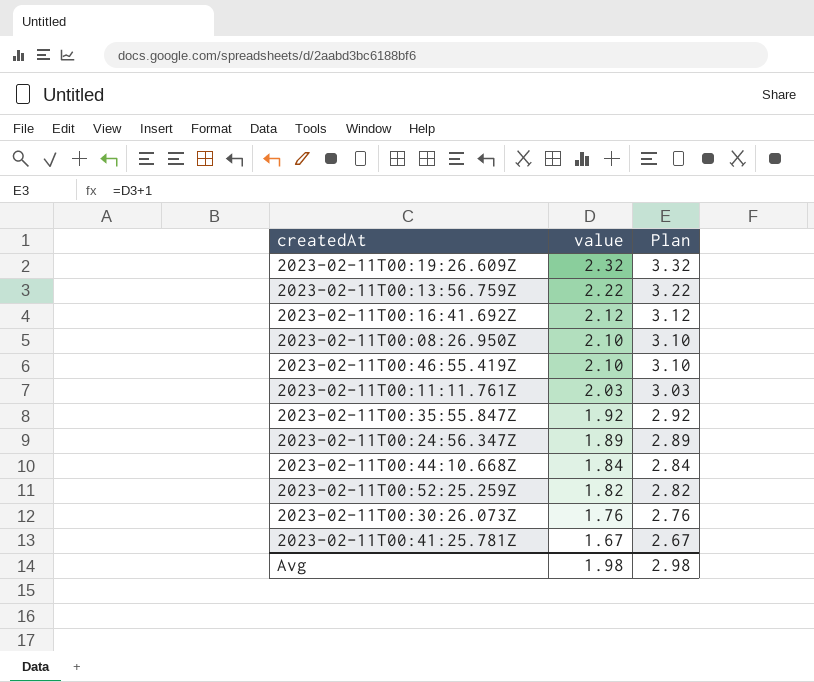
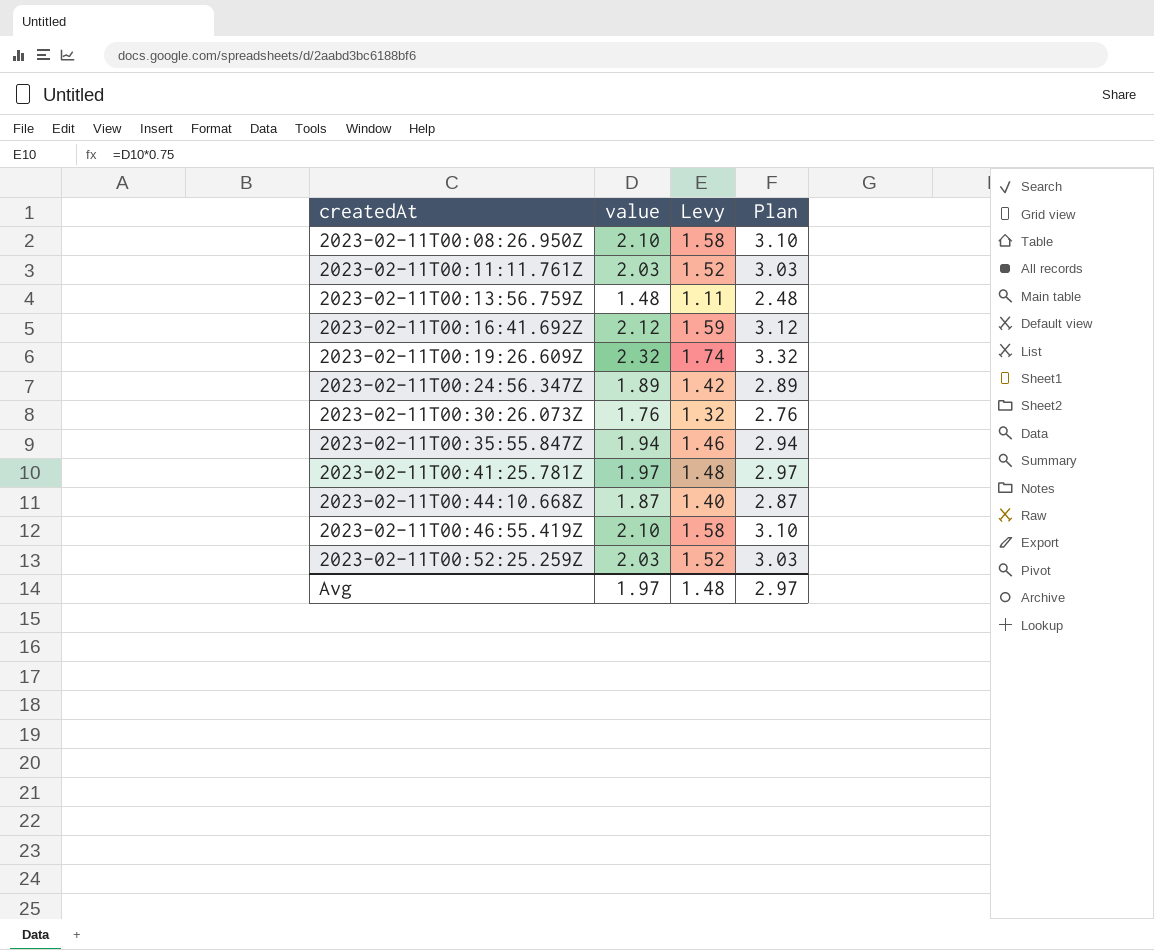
row order: value descending -> createdAt ascending
column Levy | formula: none -> [value] * 0.75
2023-02-11T00:13:56.759Z | value: 2.22 -> 1.48
2023-02-11T00:13:56.759Z | Plan: 3.22 -> 2.48
2023-02-11T00:35:55.847Z | value: 1.92 -> 1.94
2023-02-11T00:35:55.847Z | Plan: 2.92 -> 2.94
2023-02-11T00:41:25.781Z | value: 1.67 -> 1.97
2023-02-11T00:41:25.781Z | Plan: 2.67 -> 2.97
2023-02-11T00:44:10.668Z | value: 1.84 -> 1.87
2023-02-11T00:44:10.668Z | Plan: 2.84 -> 2.87
2023-02-11T00:52:25.259Z | value: 1.82 -> 2.03
2023-02-11T00:52:25.259Z | Plan: 2.82 -> 3.03
Avg | value: 1.98 -> 1.97
Avg | Plan: 2.98 -> 2.97

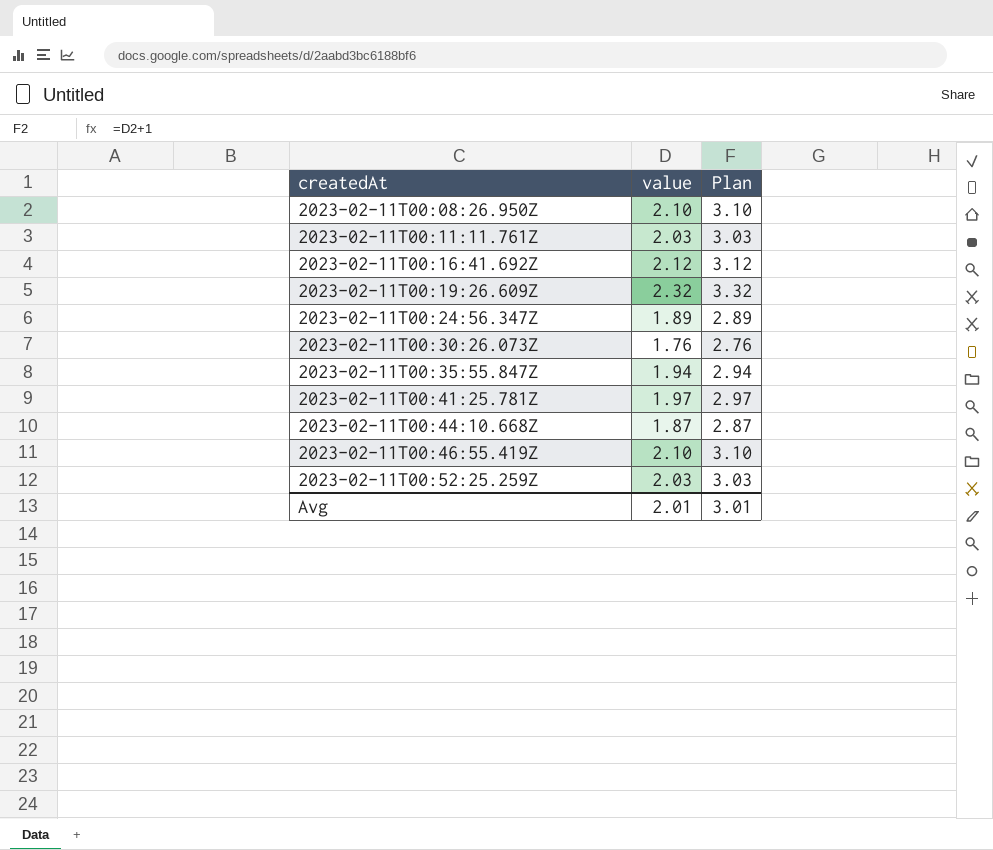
column Levy | formula: [value] * 0.75 -> none
row 2023-02-11T00:13:56.759Z: 1.48 | 1.11 | 2.48 -> none
Avg | value: 1.97 -> 2.01
Avg | Plan: 2.97 -> 3.01

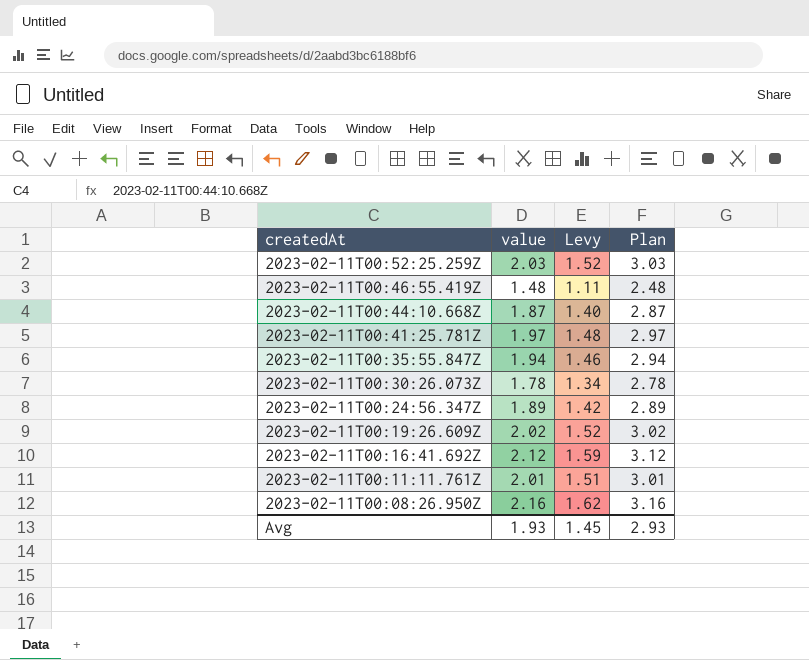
row order: createdAt ascending -> createdAt descending
column Levy | formula: none -> [value] * 0.75
2023-02-11T00:46:55.419Z | value: 2.10 -> 1.48
2023-02-11T00:46:55.419Z | Plan: 3.10 -> 2.48
2023-02-11T00:30:26.073Z | value: 1.76 -> 1.78
2023-02-11T00:30:26.073Z | Plan: 2.76 -> 2.78
2023-02-11T00:19:26.609Z | value: 2.32 -> 2.02
2023-02-11T00:19:26.609Z | Plan: 3.32 -> 3.02
2023-02-11T00:11:11.761Z | value: 2.03 -> 2.01
2023-02-11T00:11:11.761Z | Plan: 3.03 -> 3.01
2023-02-11T00:08:26.950Z | value: 2.10 -> 2.16
2023-02-11T00:08:26.950Z | Plan: 3.10 -> 3.16
Avg | value: 2.01 -> 1.93
Avg | Plan: 3.01 -> 2.93

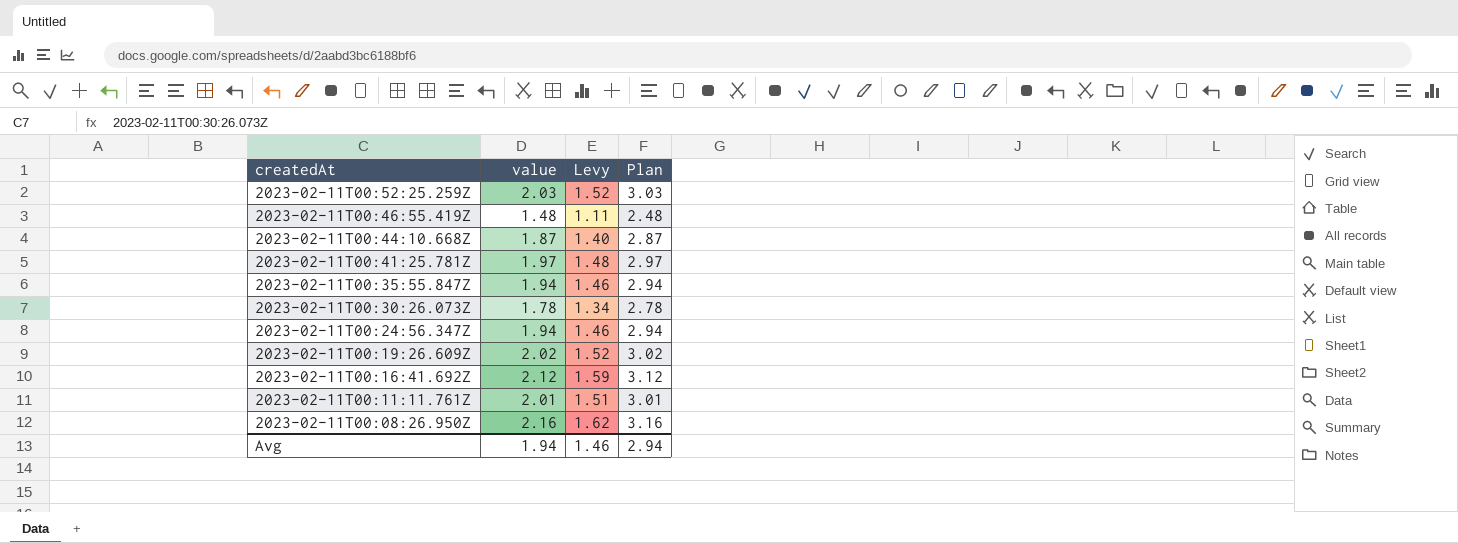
2023-02-11T00:24:56.347Z | value: 1.89 -> 1.94
2023-02-11T00:24:56.347Z | Levy: 1.42 -> 1.46
2023-02-11T00:24:56.347Z | Plan: 2.89 -> 2.94
Avg | value: 1.93 -> 1.94
Avg | Levy: 1.45 -> 1.46
Avg | Plan: 2.93 -> 2.94

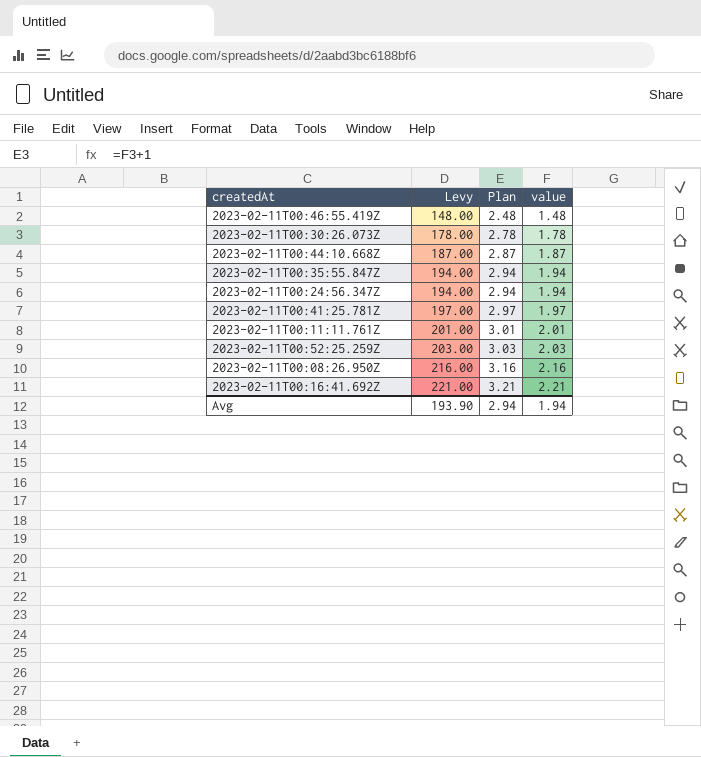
row order: createdAt descending -> Levy ascending
column Levy | formula: [value] * 0.75 -> [value] * 100
column value | position: 2 -> 4
row 2023-02-11T00:19:26.609Z: 2.02 | 1.52 | 3.02 -> none
2023-02-11T00:16:41.692Z | Plan: 3.12 -> 3.21
2023-02-11T00:16:41.692Z | value: 2.12 -> 2.21
Avg | Levy: 1.46 -> 193.90

